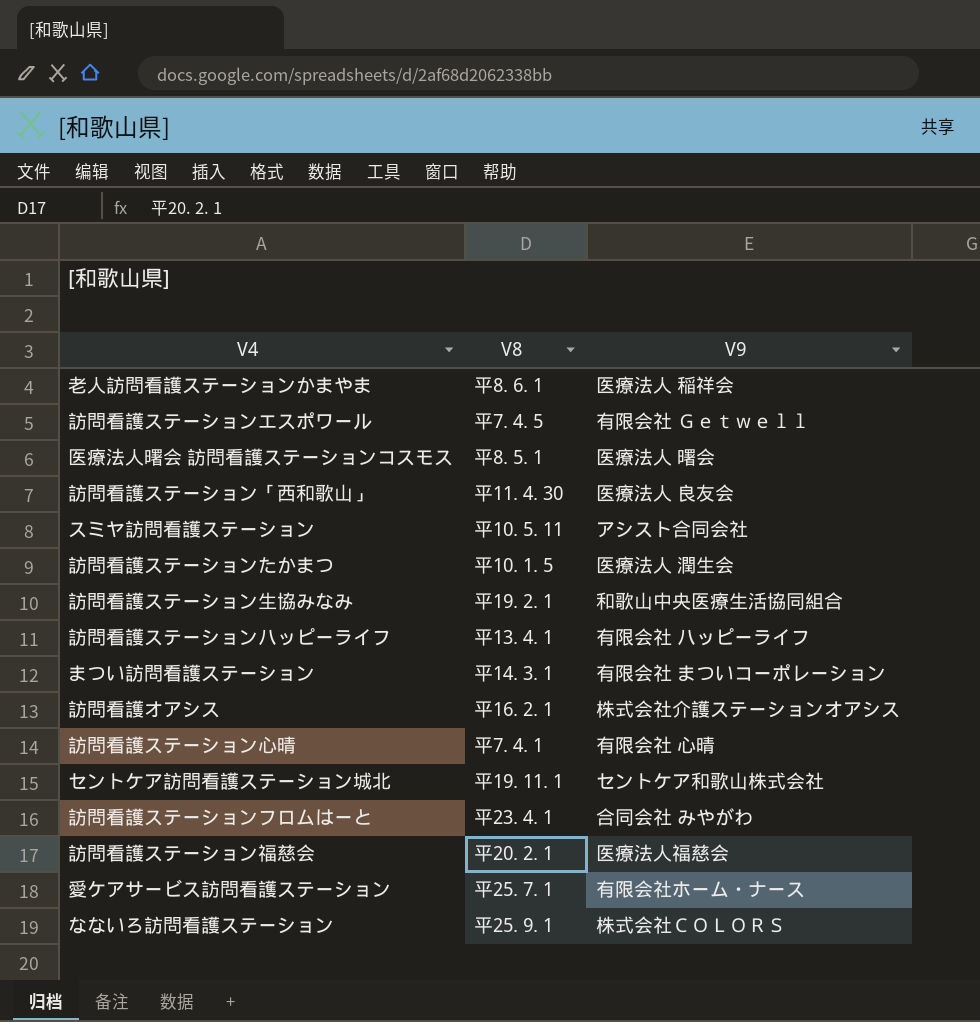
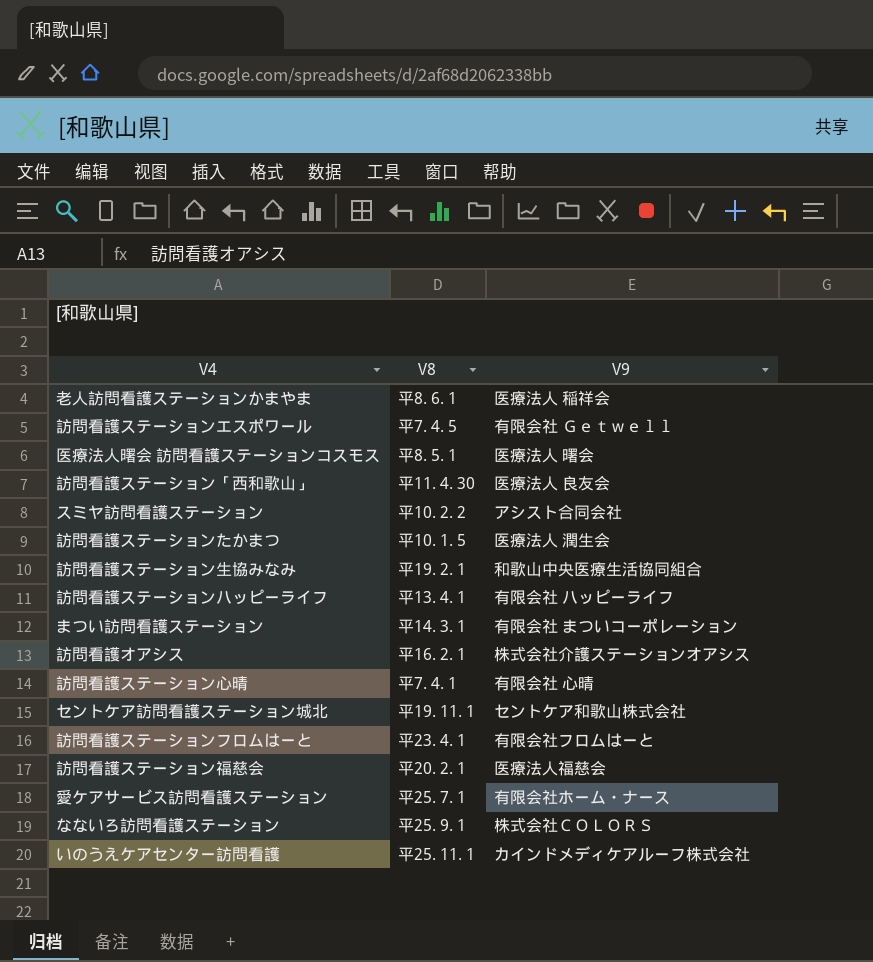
スミヤ訪問看護ステーション | V8: 平10. 5. 11 -> 平10. 2. 2
訪問看護ステーションフロムはーと | V9: 合同会社 みやがわ -> 有限会社フロムはーと
row いのうえケアセンター訪問看護: none -> 平25. 11. 1 | カインドメディケアルーフ株式会社

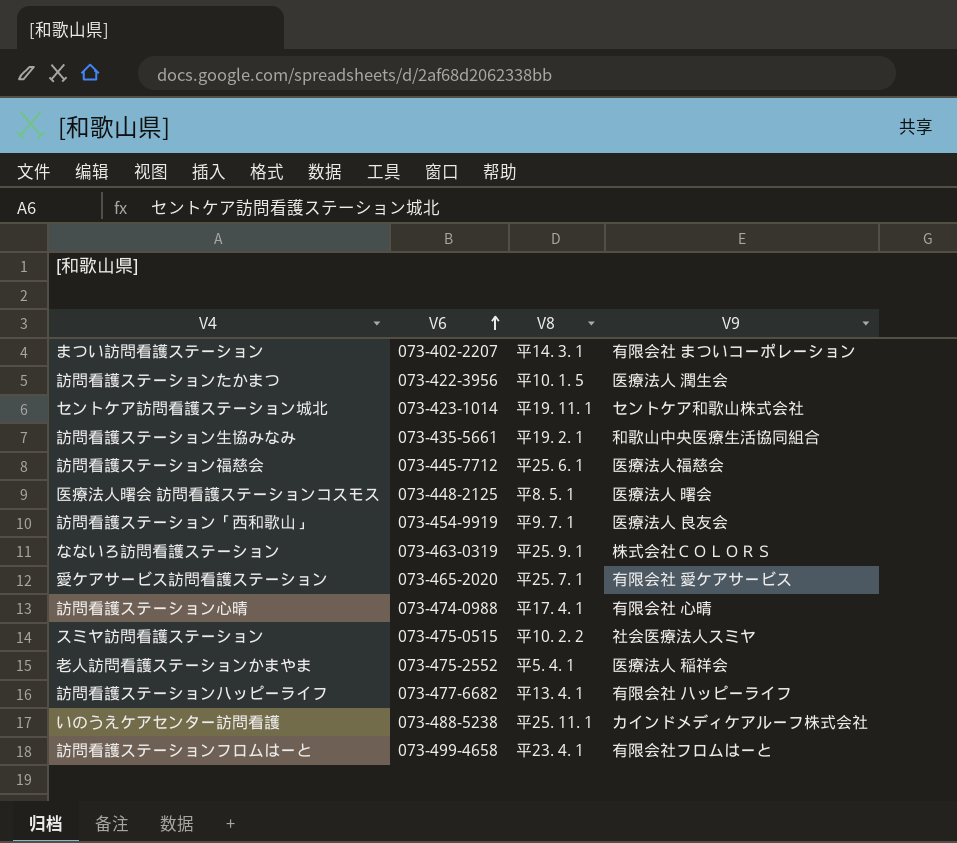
row order: none -> V6 ascending
column V6 | position: none -> 2
row 訪問看護ステーションエスポワール: 平7. 4. 5 | 有限会社 Ｇｅｔｗｅｌｌ -> none
row 訪問看護オアシス: 平16. 2. 1 | 株式会社介護ステーションオアシス -> none
訪問看護ステーション福慈会 | V8: 平20. 2. 1 -> 平25. 6. 1
訪問看護ステーション「西和歌山」 | V8: 平11. 4. 30 -> 平9. 7. 1
愛ケアサービス訪問看護ステーション | V9: 有限会社ホーム・ナース -> 有限会社 愛ケアサービス
訪問看護ステーション心晴 | V8: 平7. 4. 1 -> 平17. 4. 1
スミヤ訪問看護ステーション | V9: アシスト合同会社 -> 社会医療法人スミヤ
老人訪問看護ステーションかまやま | V8: 平8. 6. 1 -> 平5. 4. 1

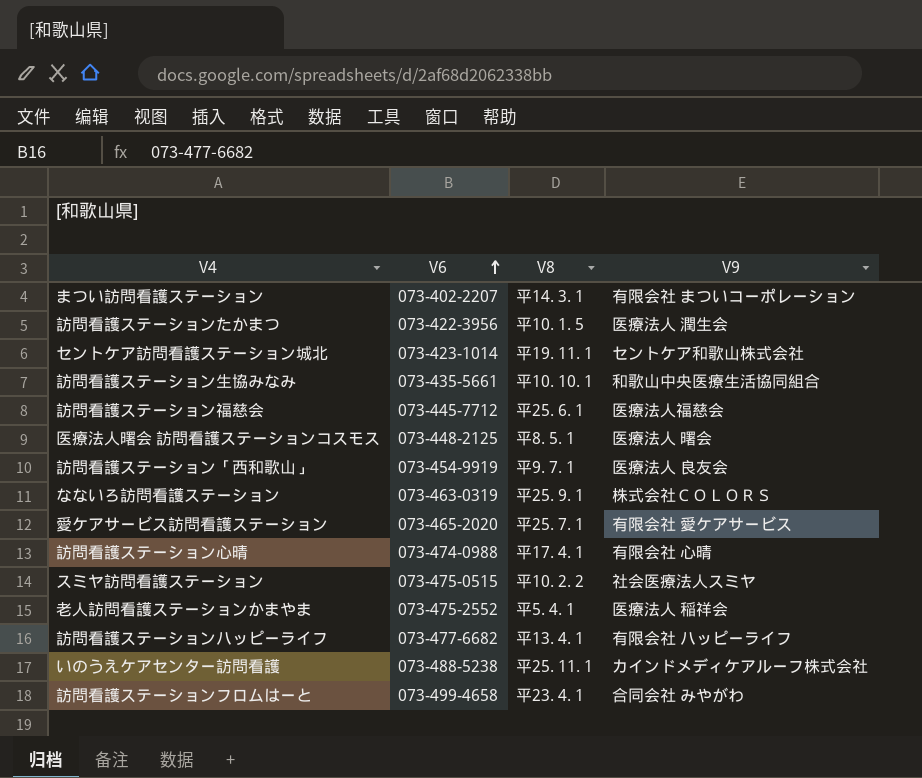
訪問看護ステーション生協みなみ | V8: 平19. 2. 1 -> 平10. 10. 1
訪問看護ステーションフロムはーと | V9: 有限会社フロムはーと -> 合同会社 みやがわ

